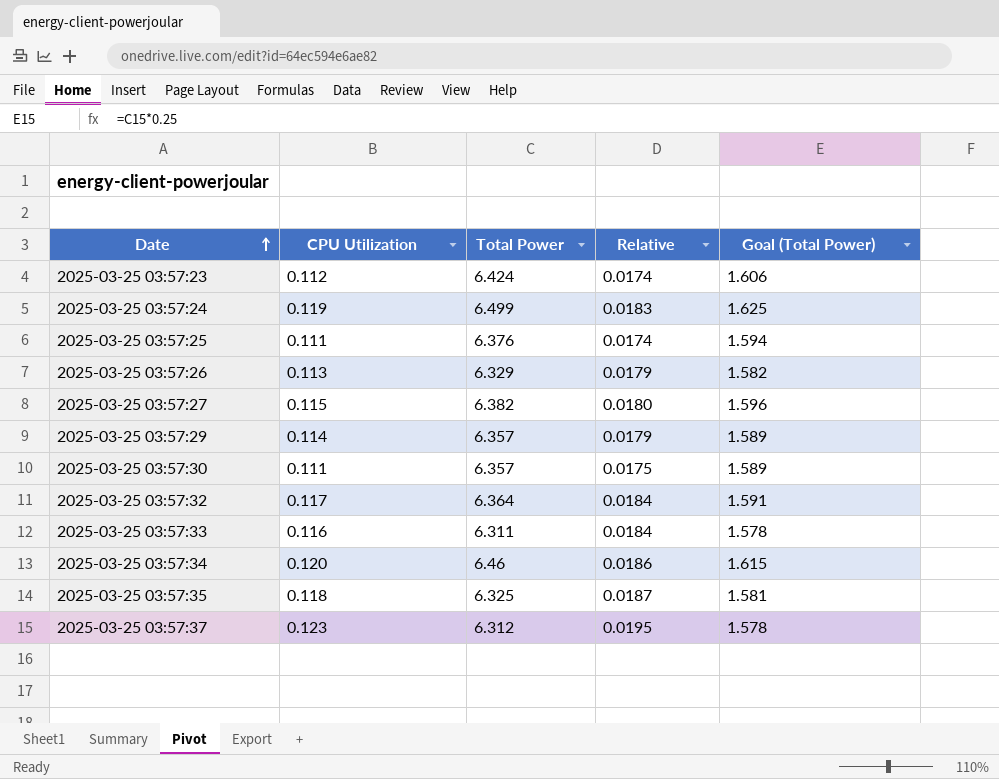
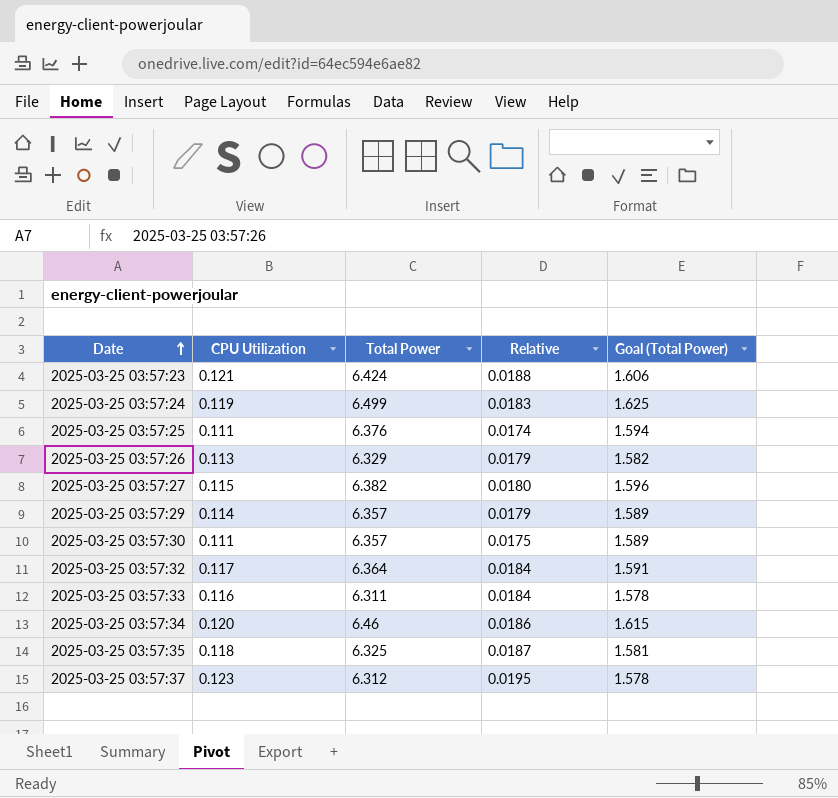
2025-03-25 03:57:23 | CPU Utilization: 0.112 -> 0.121
2025-03-25 03:57:23 | Relative: 0.0174 -> 0.0188

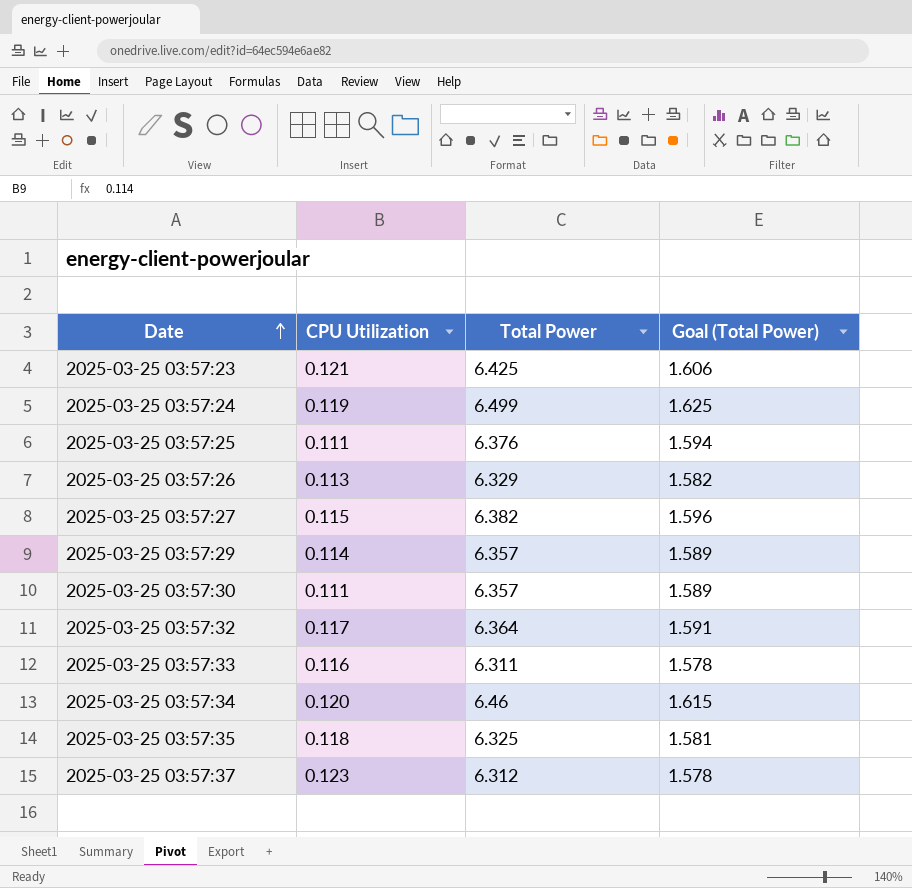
column Relative | formula: [CPU Utilization] / [Total Power] -> none
2025-03-25 03:57:23 | Total Power: 6.424 -> 6.425

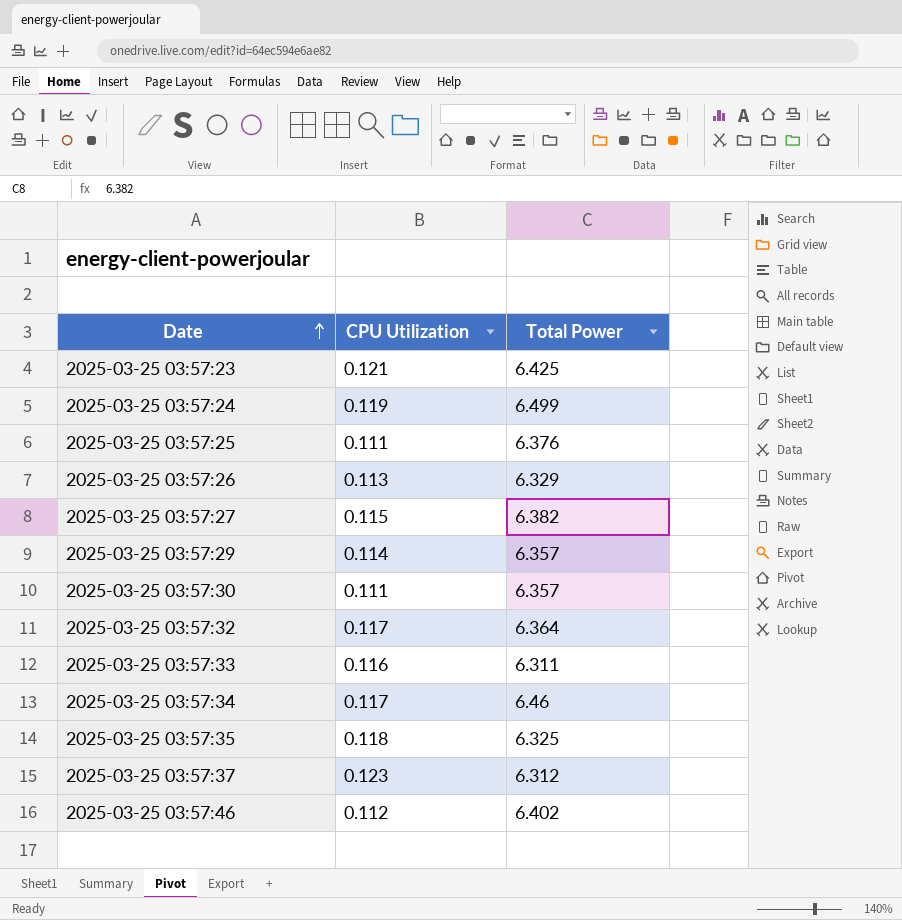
column Goal (Total Power) | formula: [Total Power] * 0.25 -> none
2025-03-25 03:57:34 | CPU Utilization: 0.120 -> 0.117
row 2025-03-25 03:57:46: none -> 0.112 | 6.402

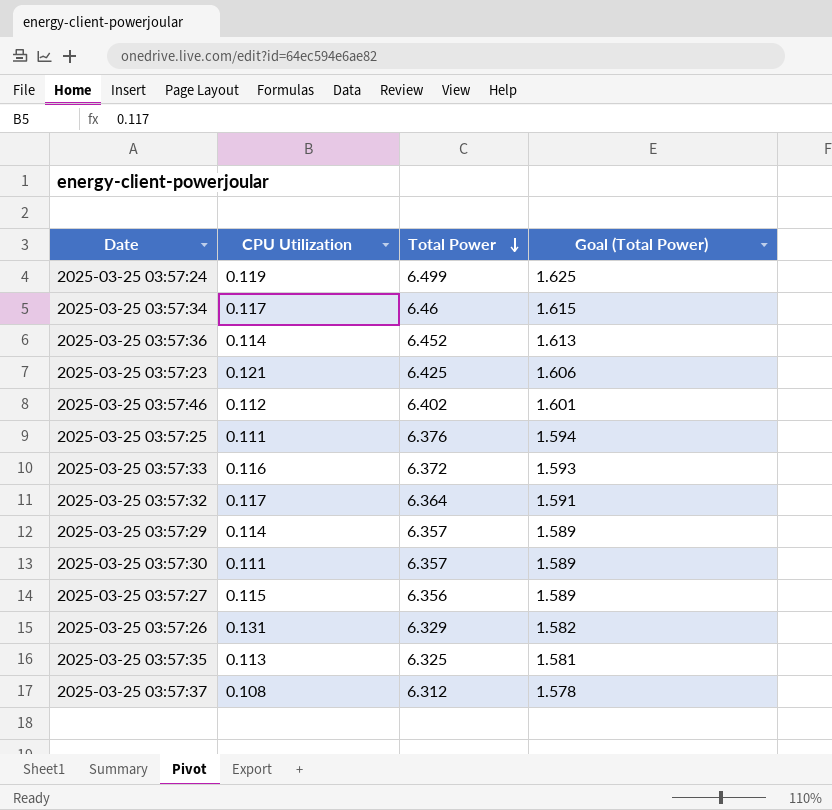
row order: Date ascending -> Total Power descending
column Goal (Total Power) | formula: none -> [Total Power] * 0.25
row 2025-03-25 03:57:36: none -> 0.114 | 6.452 | 1.613
2025-03-25 03:57:33 | Total Power: 6.311 -> 6.372
2025-03-25 03:57:27 | Total Power: 6.382 -> 6.356
2025-03-25 03:57:26 | CPU Utilization: 0.113 -> 0.131
2025-03-25 03:57:35 | CPU Utilization: 0.118 -> 0.113
2025-03-25 03:57:37 | CPU Utilization: 0.123 -> 0.108

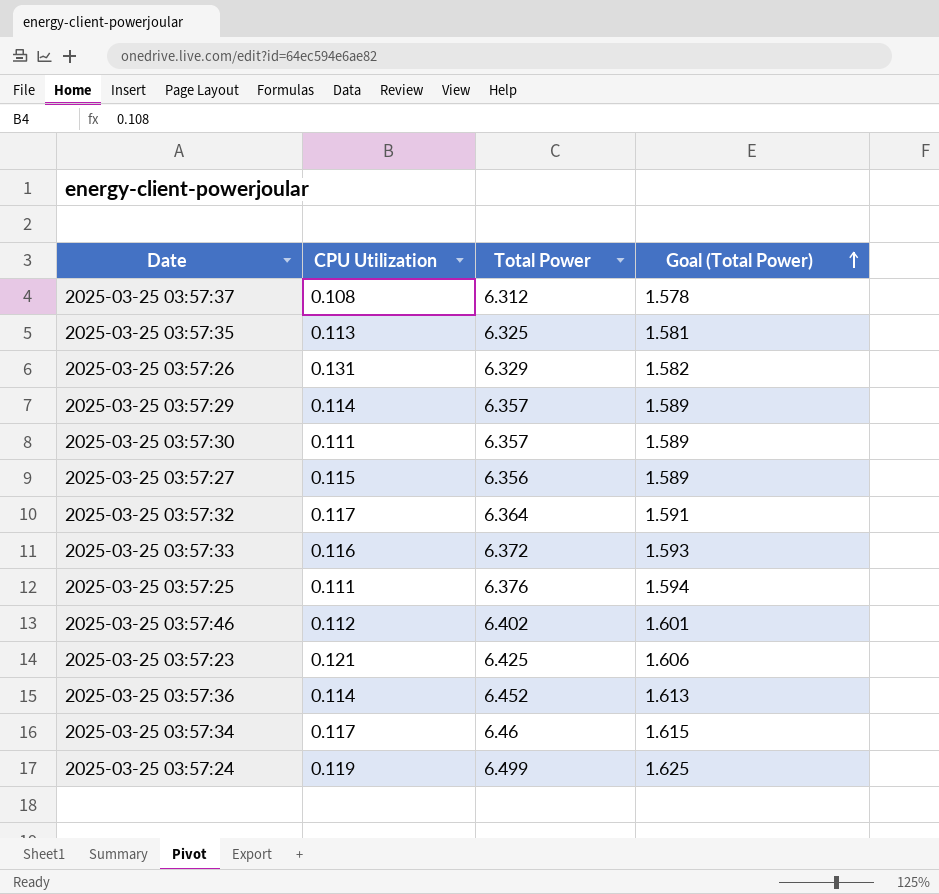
row order: Total Power descending -> Goal (Total Power) ascending

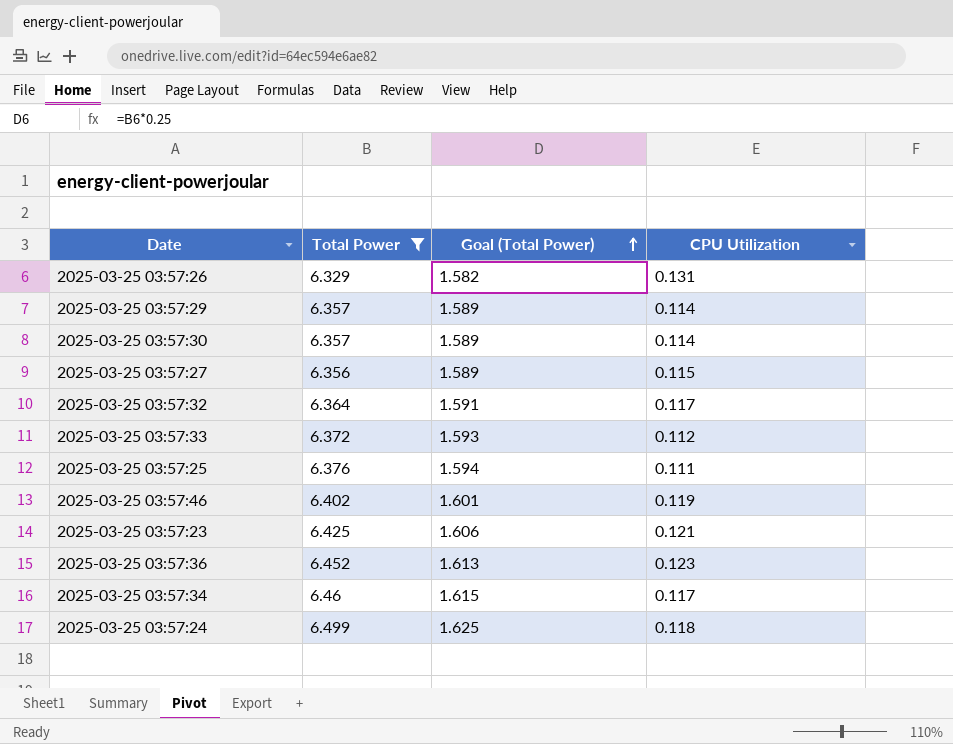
filter: none -> Total Power >= 6.329
column CPU Utilization | position: 2 -> 4
2025-03-25 03:57:30 | CPU Utilization: 0.111 -> 0.114
2025-03-25 03:57:33 | CPU Utilization: 0.116 -> 0.112
2025-03-25 03:57:46 | CPU Utilization: 0.112 -> 0.119
2025-03-25 03:57:36 | CPU Utilization: 0.114 -> 0.123
2025-03-25 03:57:24 | CPU Utilization: 0.119 -> 0.118

